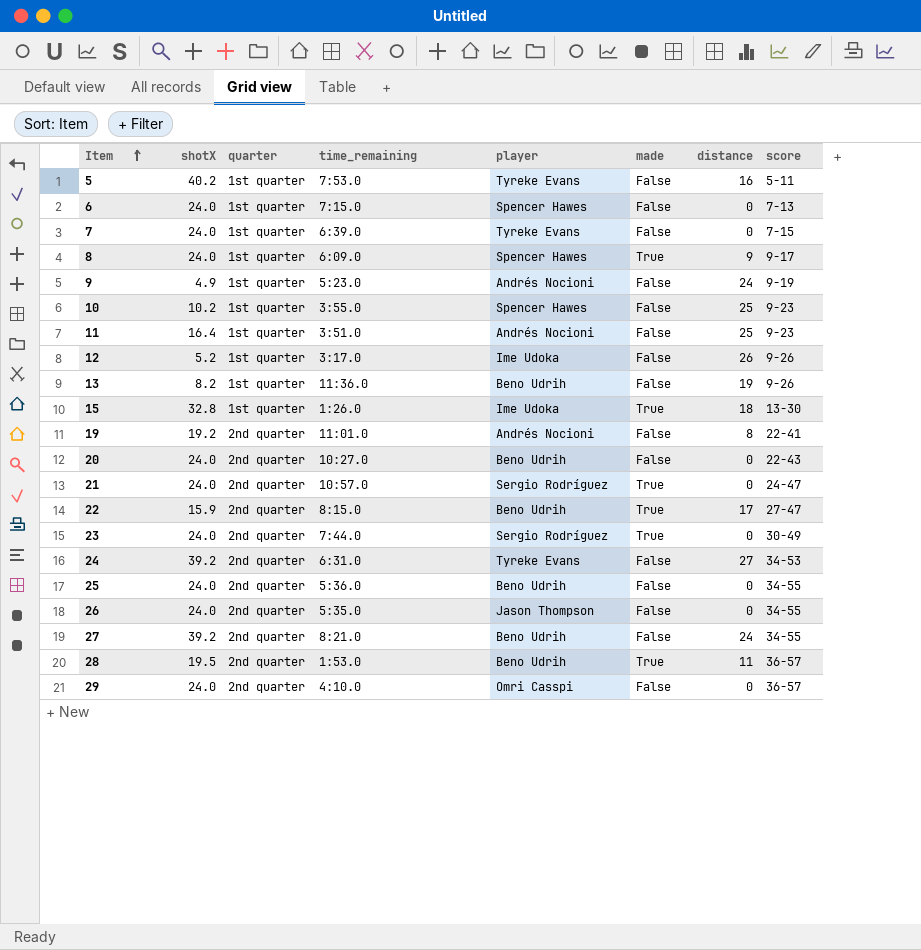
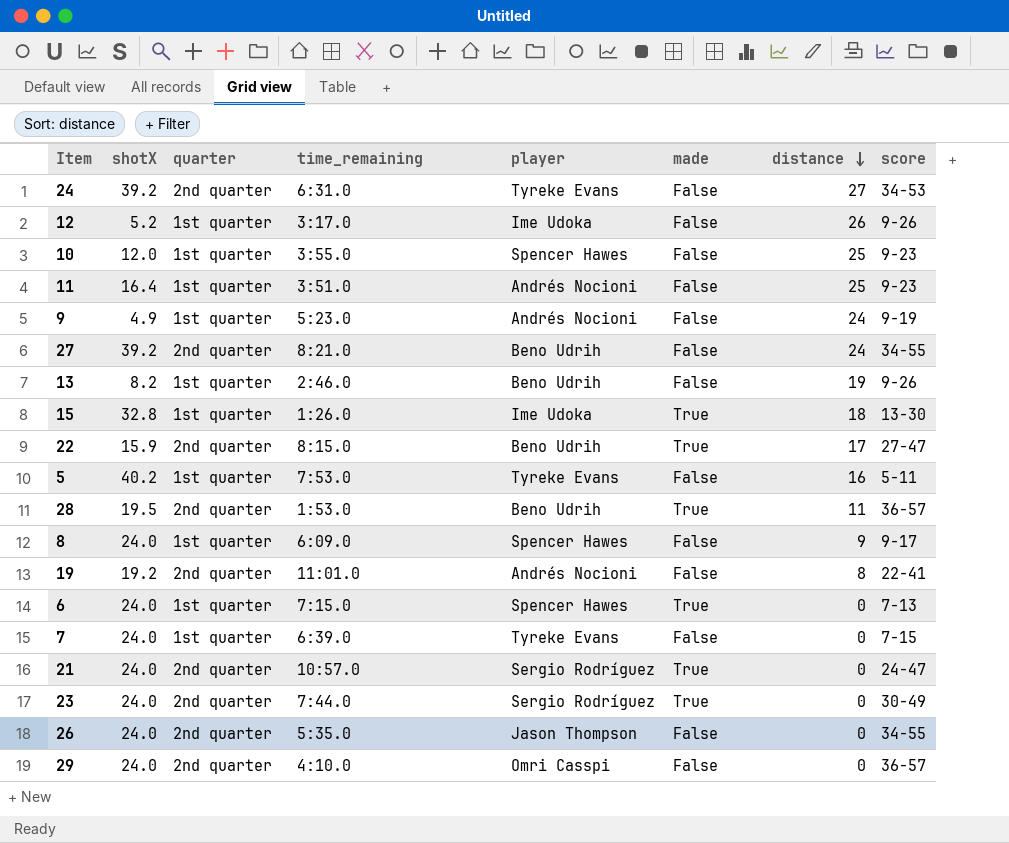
row order: Item ascending -> distance descending
row 20: 24.0 | 2nd quarter | 10:27.0 | Beno Udrih | False | 0 | 22-43 -> none
row 25: 24.0 | 2nd quarter | 5:36.0 | Beno Udrih | False | 0 | 34-55 -> none
10 | shotX: 10.2 -> 12.0
13 | time_remaining: 11:36.0 -> 2:46.0
8 | made: True -> False
6 | made: False -> True

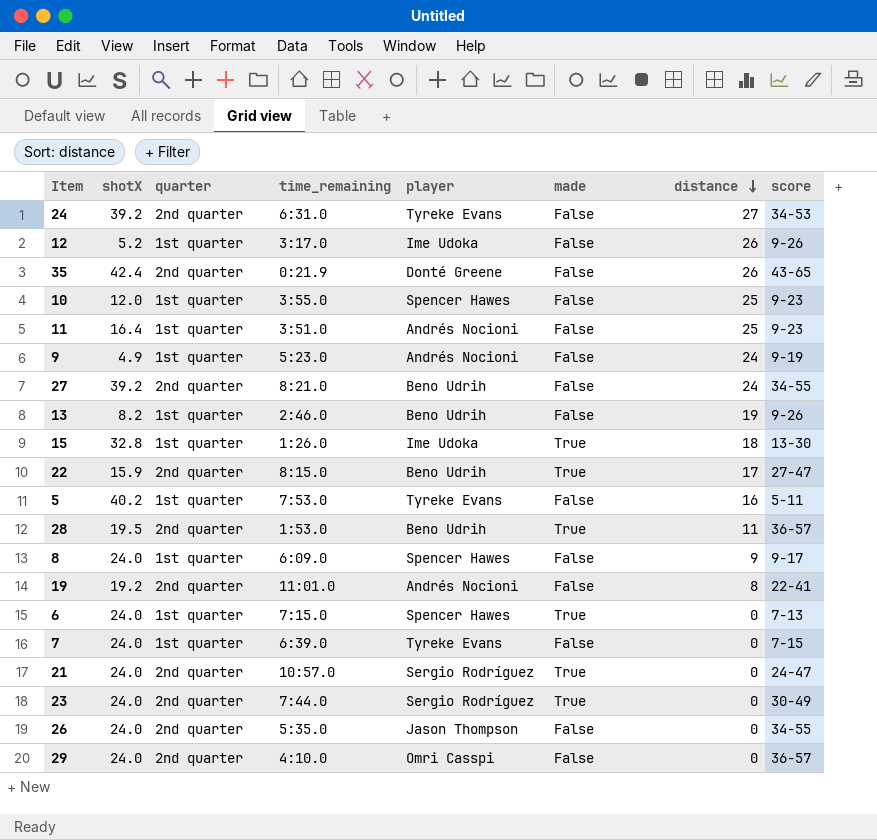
row 35: none -> 42.4 | 2nd quarter | 0:21.9 | Donté Greene | False | 26 | 43-65

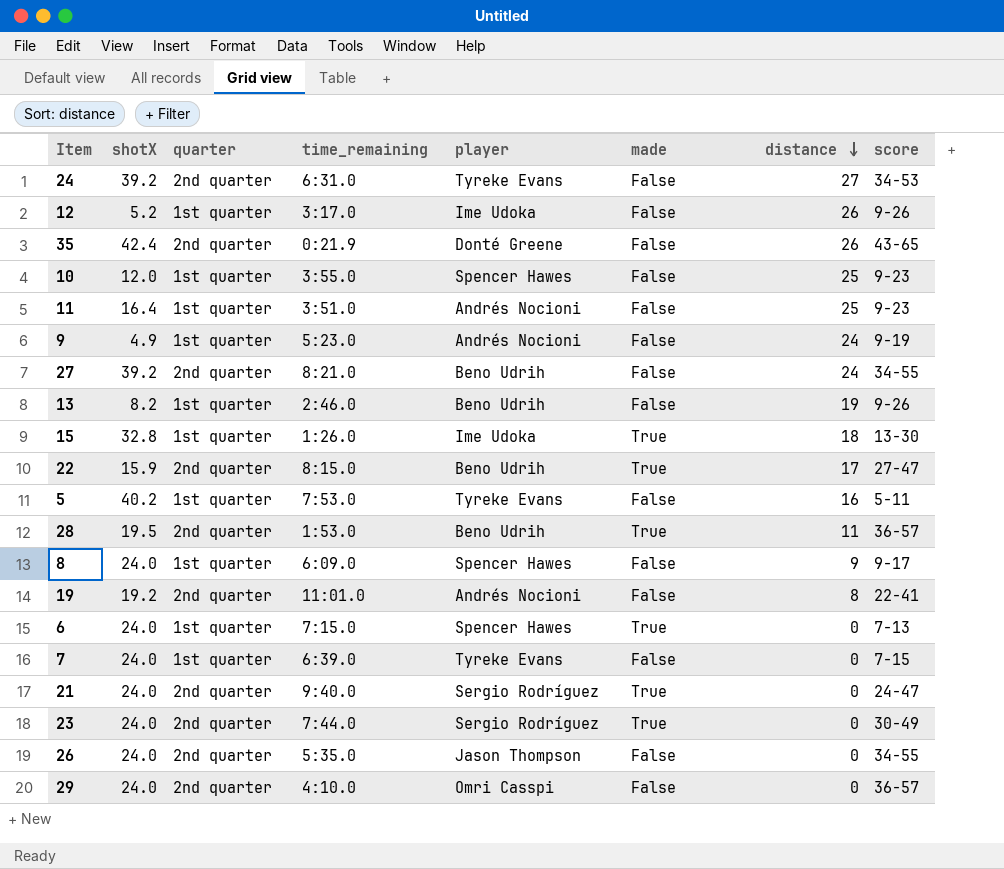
21 | time_remaining: 10:57.0 -> 9:40.0

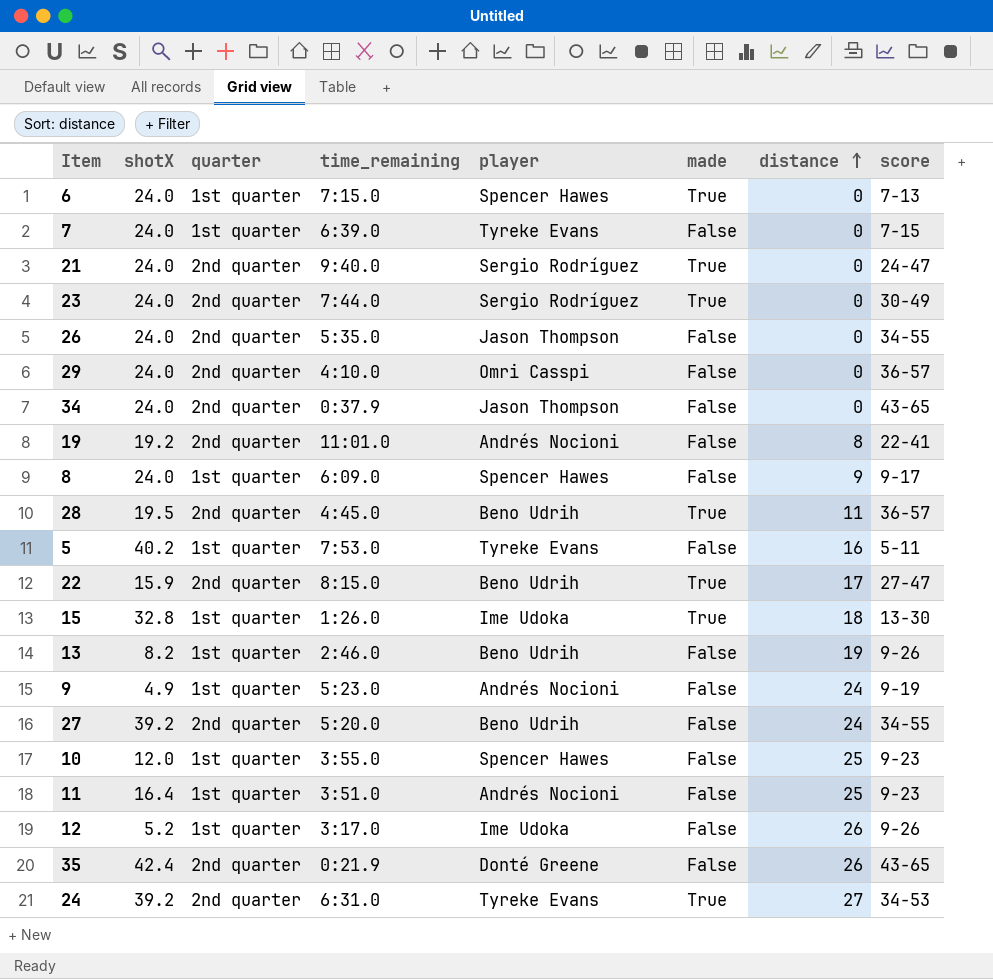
row order: distance descending -> distance ascending
row 34: none -> 24.0 | 2nd quarter | 0:37.9 | Jason Thompson | False | 0 | 43-65
28 | time_remaining: 1:53.0 -> 4:45.0
27 | time_remaining: 8:21.0 -> 5:20.0
24 | made: False -> True

